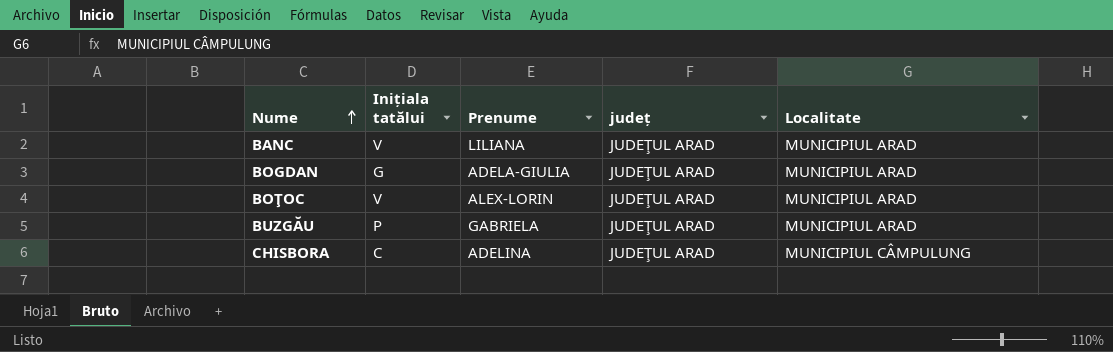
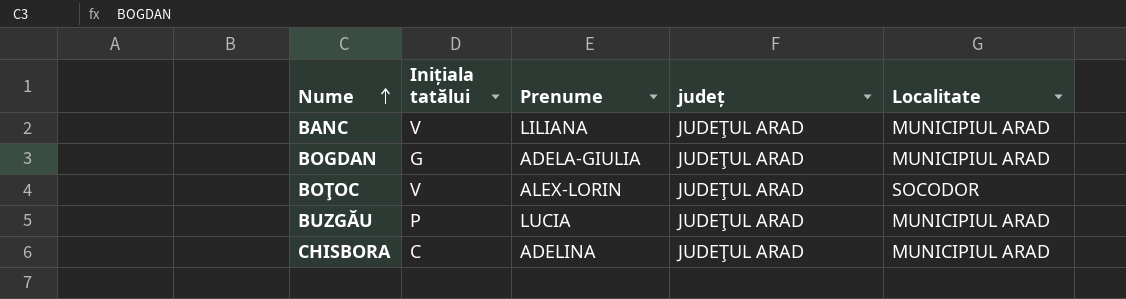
BOŢOC | Localitate: MUNICIPIUL ARAD -> SOCODOR
BUZGĂU | Prenume: GABRIELA -> LUCIA
CHISBORA | Localitate: MUNICIPIUL CÂMPULUNG -> MUNICIPIUL ARAD

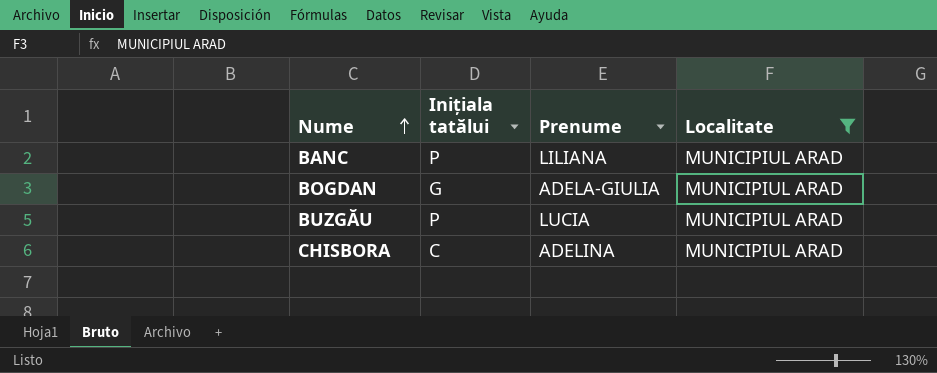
filter: none -> Localitate = MUNICIPIUL ARAD
column județ | position: 4 -> none
BANC | Inițiala tatălui: V -> P

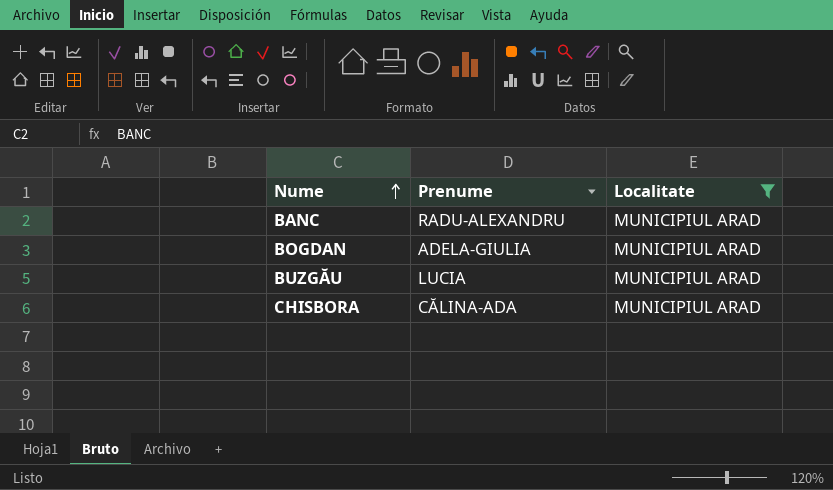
column Inițiala tatălui | position: 2 -> none
BANC | Prenume: LILIANA -> RADU-ALEXANDRU
CHISBORA | Prenume: ADELINA -> CĂLINA-ADA

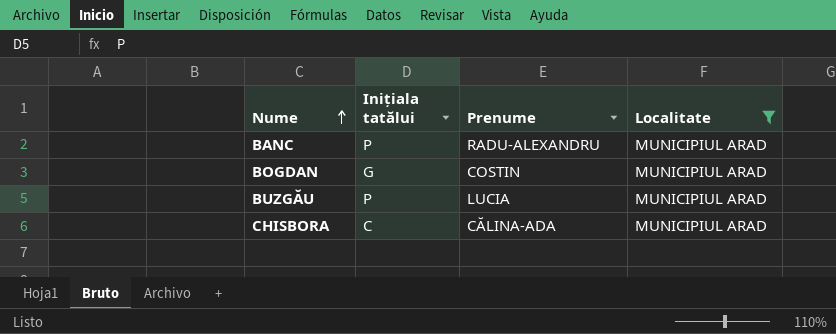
column Inițiala tatălui | position: none -> 2
BOGDAN | Prenume: ADELA-GIULIA -> COSTIN

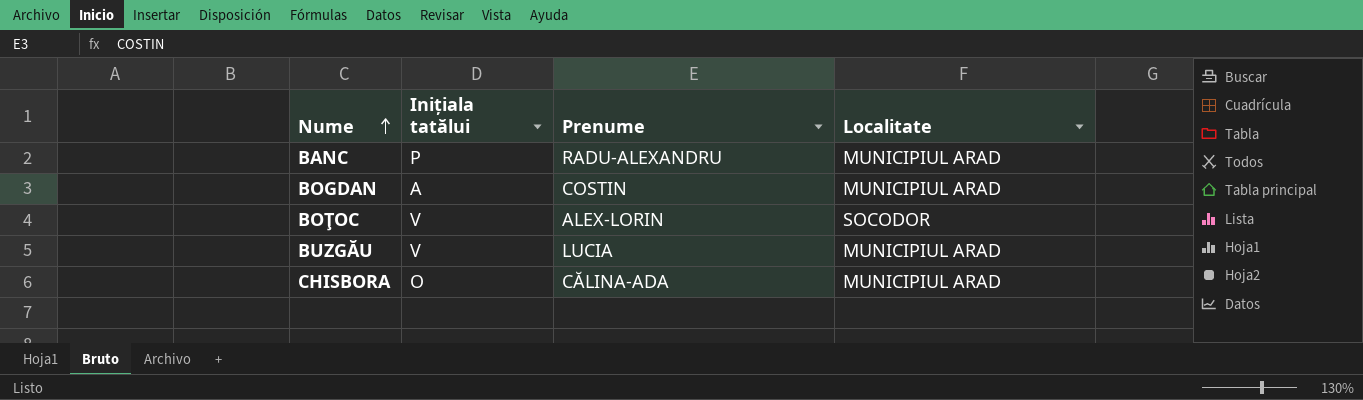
filter: Localitate = MUNICIPIUL ARAD -> none
BOGDAN | Inițiala tatălui: G -> A
BUZGĂU | Inițiala tatălui: P -> V
CHISBORA | Inițiala tatălui: C -> O

